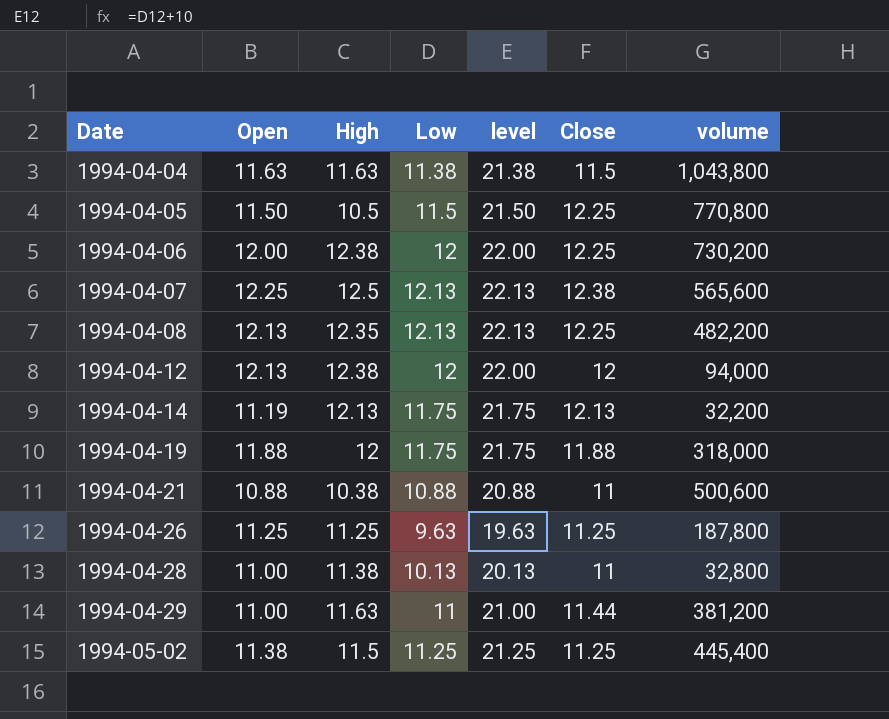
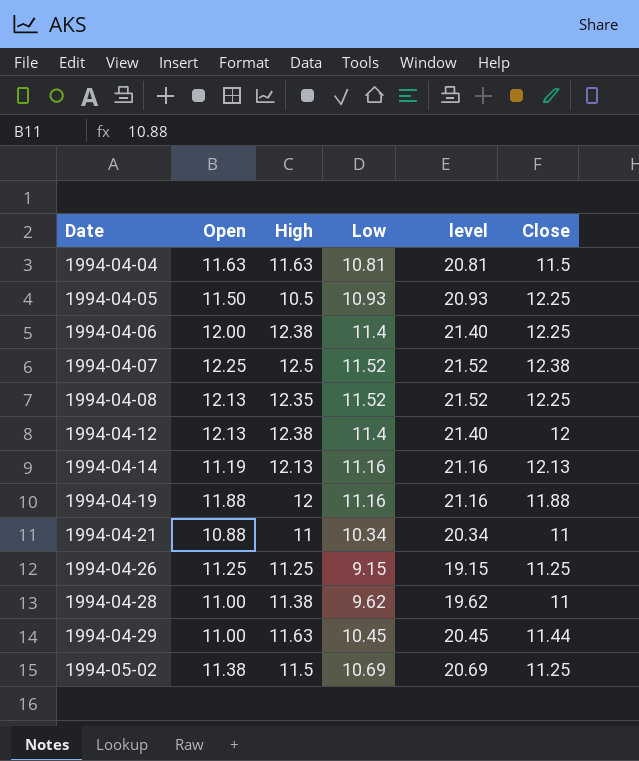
column volume | position: 7 -> none
1994-04-04 | Low: 11.38 -> 10.81
1994-04-04 | level: 21.38 -> 20.81
1994-04-05 | Low: 11.5 -> 10.93
1994-04-05 | level: 21.50 -> 20.93
1994-04-06 | Low: 12 -> 11.4
1994-04-06 | level: 22.00 -> 21.40
1994-04-07 | Low: 12.13 -> 11.52
1994-04-07 | level: 22.13 -> 21.52
1994-04-08 | Low: 12.13 -> 11.52
1994-04-08 | level: 22.13 -> 21.52
1994-04-12 | Low: 12 -> 11.4
1994-04-12 | level: 22.00 -> 21.40
1994-04-14 | Low: 11.75 -> 11.16
1994-04-14 | level: 21.75 -> 21.16
1994-04-19 | Low: 11.75 -> 11.16
1994-04-19 | level: 21.75 -> 21.16
1994-04-21 | High: 10.38 -> 11
1994-04-21 | Low: 10.88 -> 10.34
1994-04-21 | level: 20.88 -> 20.34
1994-04-26 | Low: 9.63 -> 9.15
1994-04-26 | level: 19.63 -> 19.15
1994-04-28 | Low: 10.13 -> 9.62
1994-04-28 | level: 20.13 -> 19.62
1994-04-29 | Low: 11 -> 10.45
1994-04-29 | level: 21.00 -> 20.45
1994-05-02 | Low: 11.25 -> 10.69
1994-05-02 | level: 21.25 -> 20.69

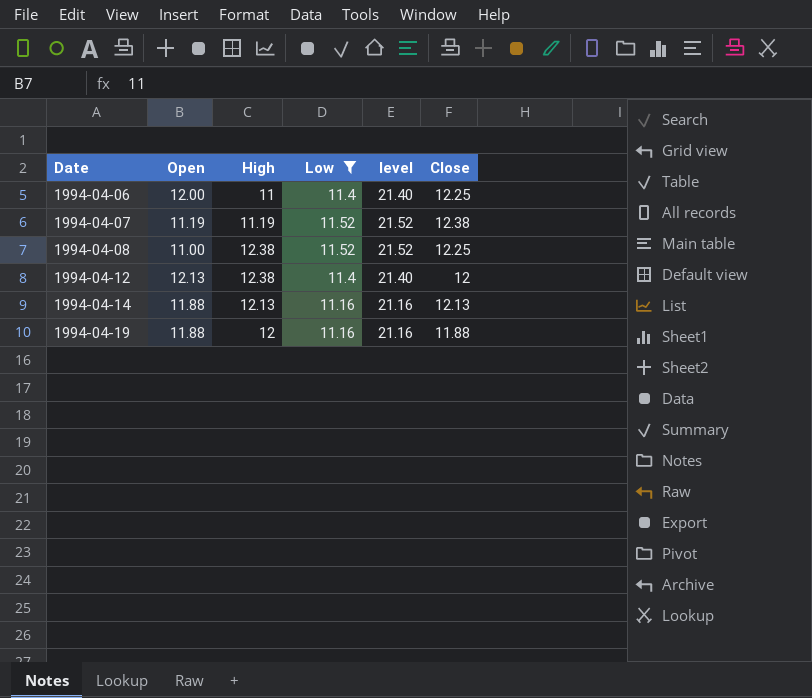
filter: none -> Low >= 11.16
1994-04-06 | High: 12.38 -> 11
1994-04-07 | Open: 12.25 -> 11.19
1994-04-07 | High: 12.5 -> 11.19
1994-04-08 | Open: 12.13 -> 11.00
1994-04-08 | High: 12.35 -> 12.38
1994-04-14 | Open: 11.19 -> 11.88

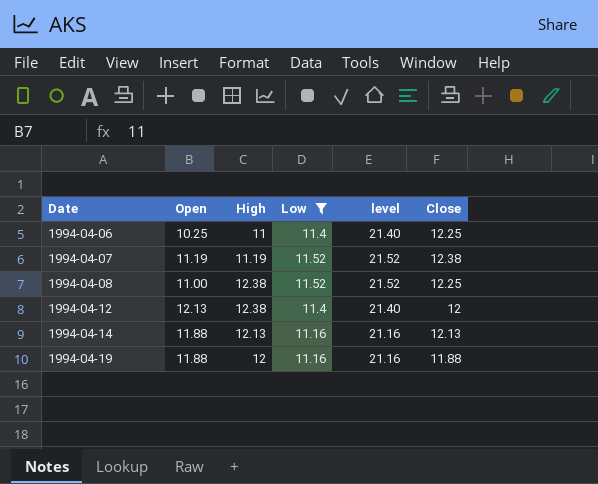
1994-04-06 | Open: 12.00 -> 10.25

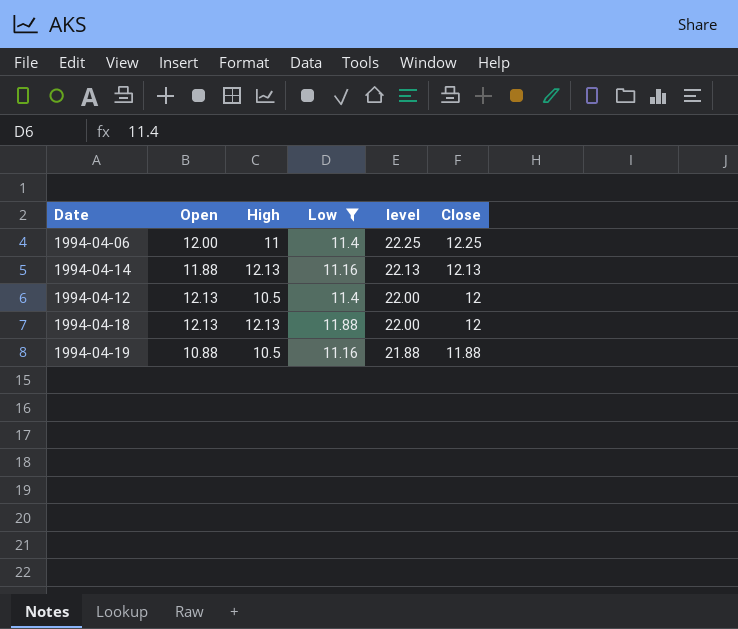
row order: Date ascending -> level descending
column level | formula: [Low] + 10 -> [Close] + 10
row 1994-04-07: 11.19 | 11.19 | 11.52 | 21.52 | 12.38 -> none
row 1994-04-08: 11.00 | 12.38 | 11.52 | 21.52 | 12.25 -> none
1994-04-06 | Open: 10.25 -> 12.00
1994-04-12 | High: 12.38 -> 10.5
row 1994-04-18: none -> 12.13 | 12.13 | 11.88 | 22.00 | 12
1994-04-19 | Open: 11.88 -> 10.88
1994-04-19 | High: 12 -> 10.5

